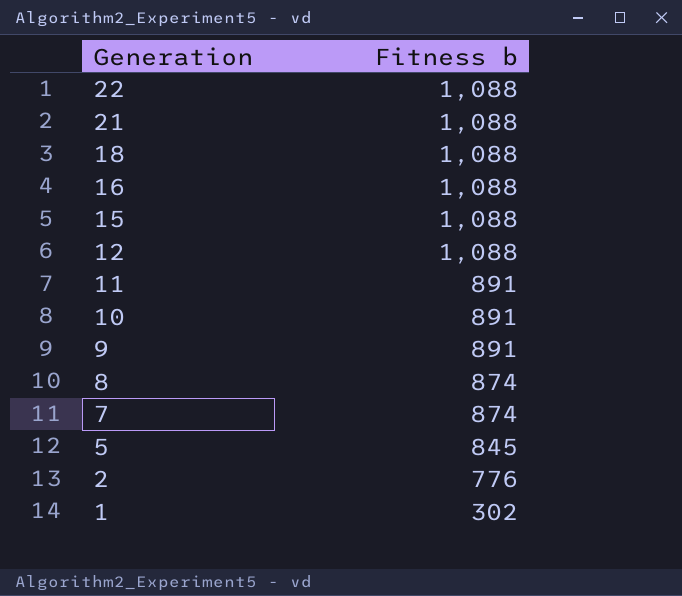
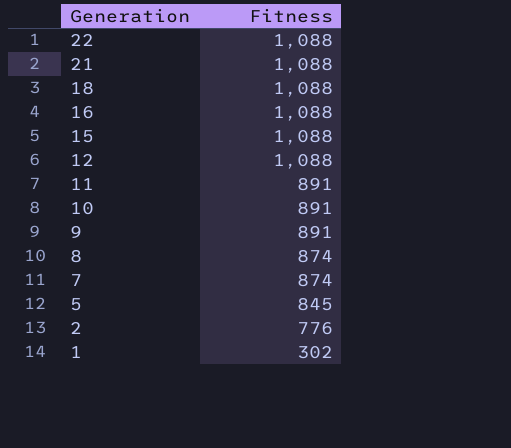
column name: Fitness b -> Fitness

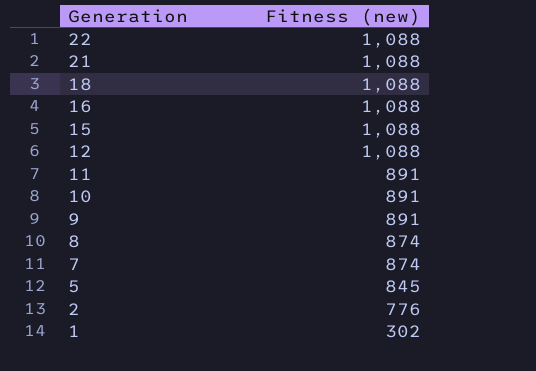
column name: Fitness -> Fitness (new)

